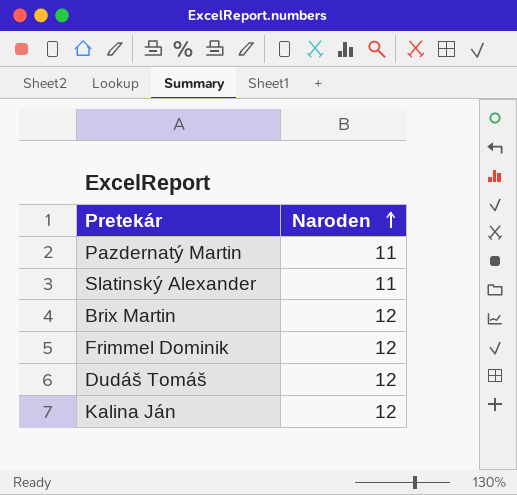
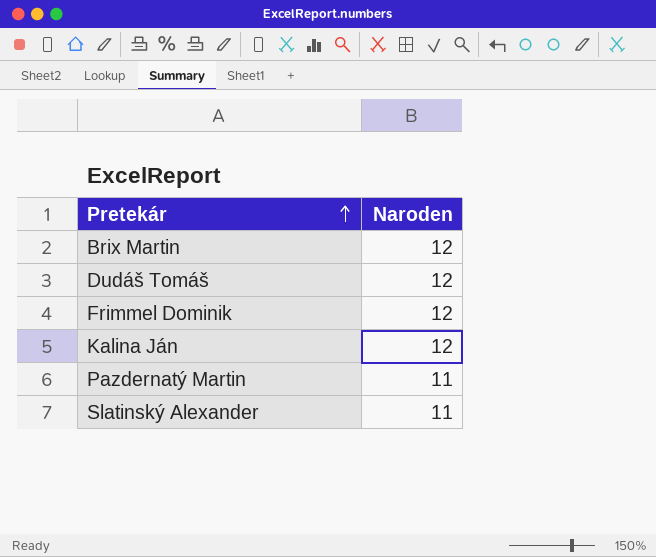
row order: Naroden ascending -> Pretekár ascending

